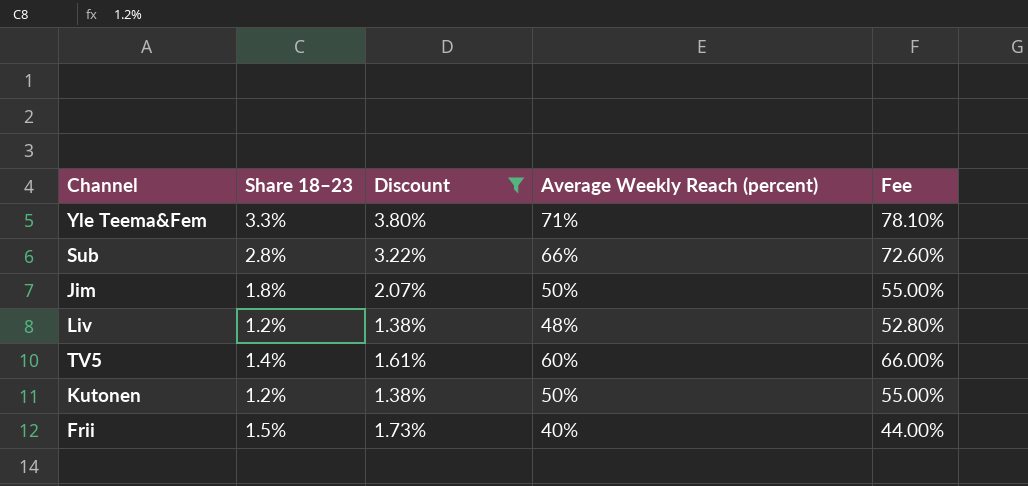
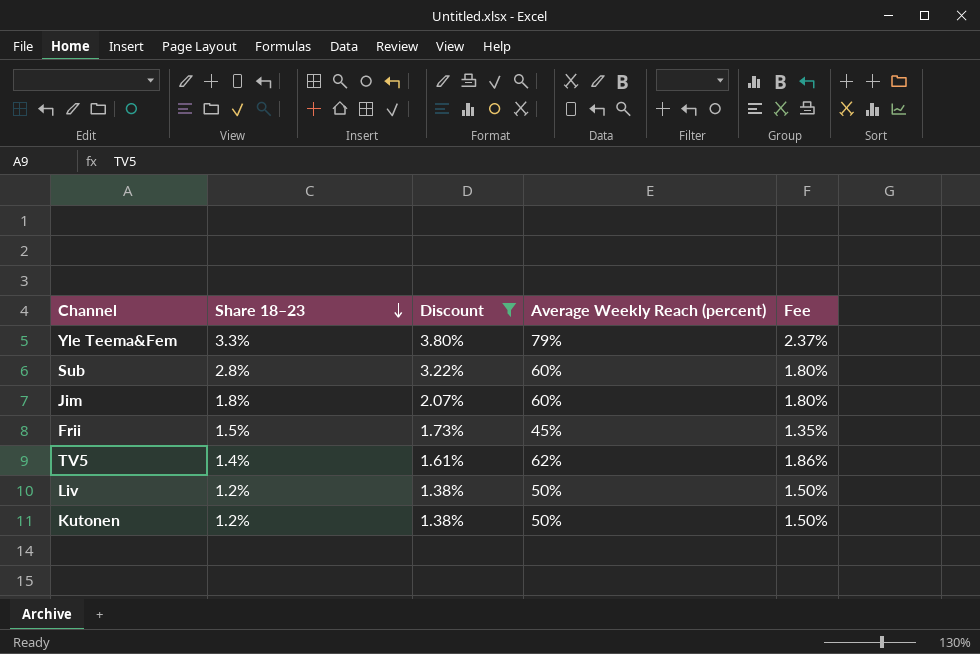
row order: none -> Share 18–23 descending
column Fee | formula: [Average Weekly Reach (percent)] * 1.1 -> [Average Weekly Reach (percent)] * 0.03
Yle Teema&Fem | Average Weekly Reach (percent): 71% -> 79%
Sub | Average Weekly Reach (percent): 66% -> 60%
Jim | Average Weekly Reach (percent): 50% -> 60%
Frii | Average Weekly Reach (percent): 40% -> 45%
TV5 | Average Weekly Reach (percent): 60% -> 62%
Liv | Average Weekly Reach (percent): 48% -> 50%

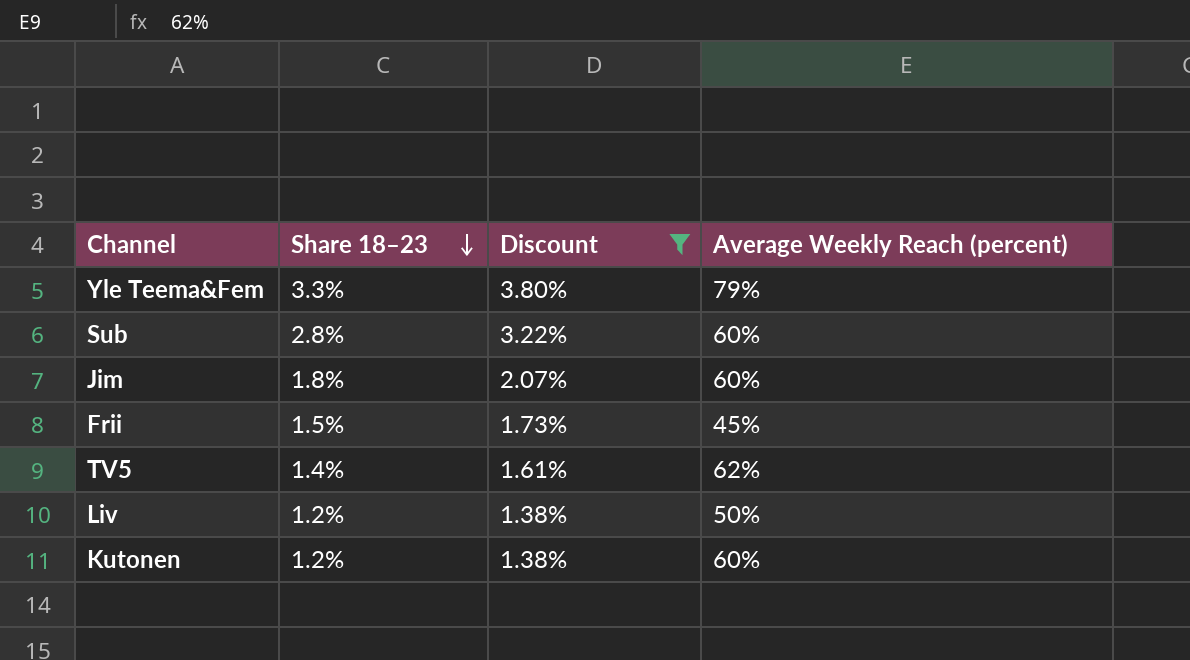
column Fee | formula: [Average Weekly Reach (percent)] * 0.03 -> none
Kutonen | Average Weekly Reach (percent): 50% -> 60%

